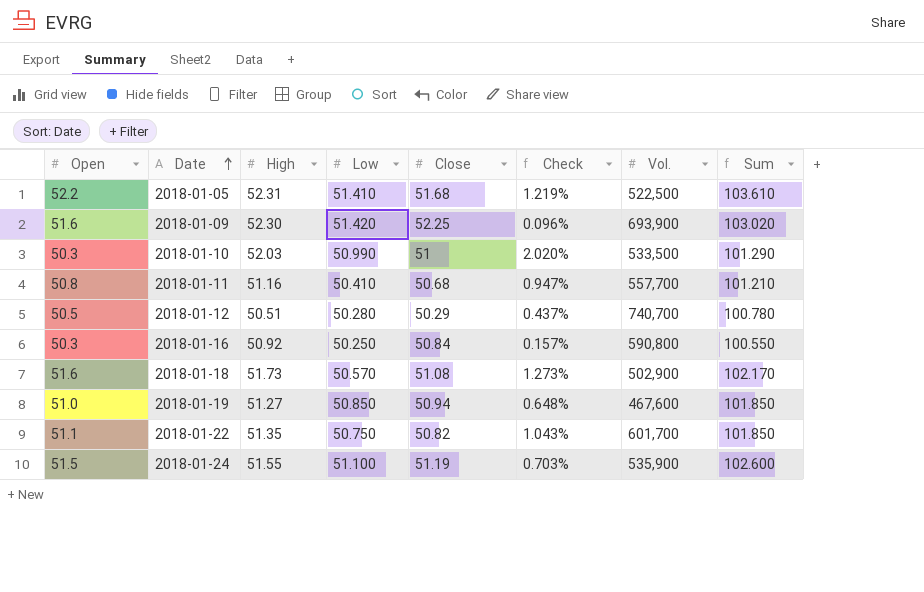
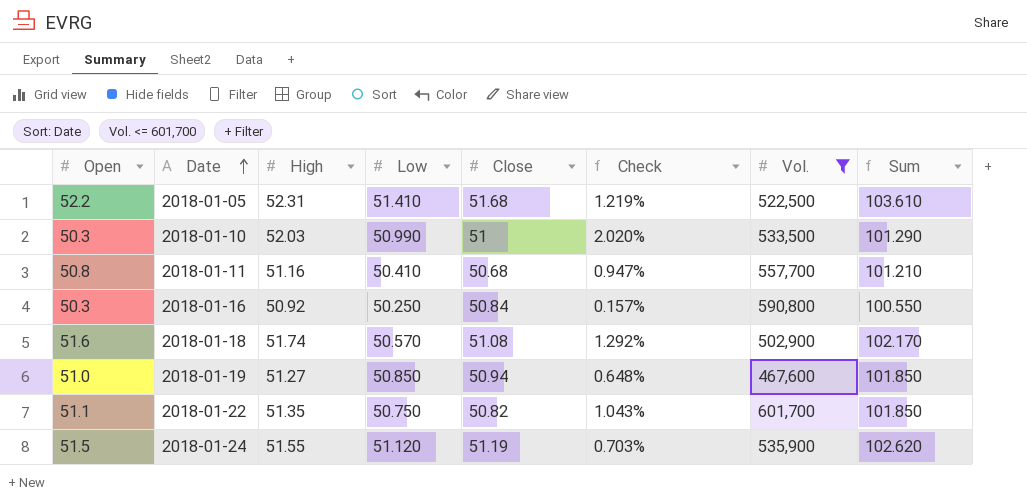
filter: none -> Vol. <= 601,700
2018-01-18 | High: 51.73 -> 51.74
2018-01-18 | Check: 1.273% -> 1.292%
2018-01-24 | Low: 51.100 -> 51.120
2018-01-24 | Sum: 102.600 -> 102.620

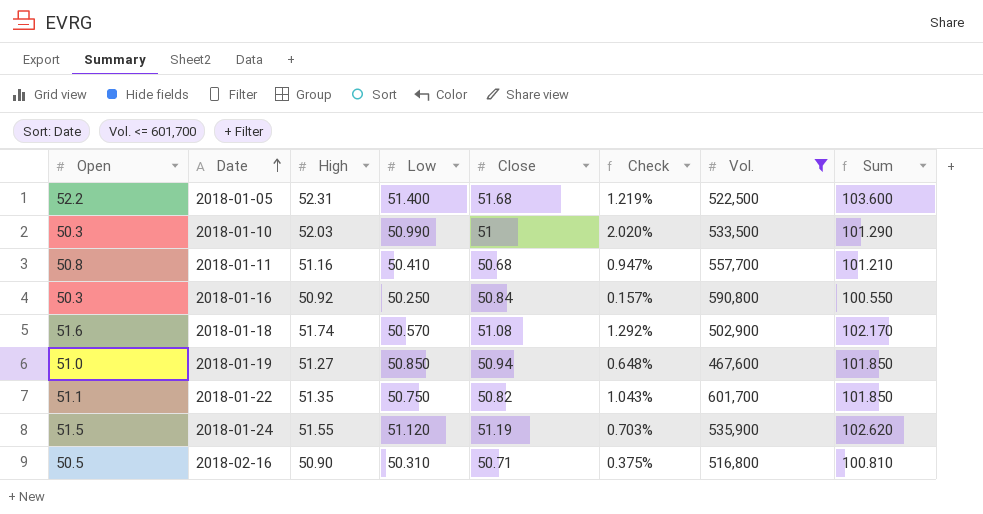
2018-01-05 | Low: 51.410 -> 51.400
2018-01-05 | Sum: 103.610 -> 103.600
row 2018-02-16: none -> 50.5 | 50.90 | 50.310 | 50.71 | 0.375% | 516,800 | 100.810

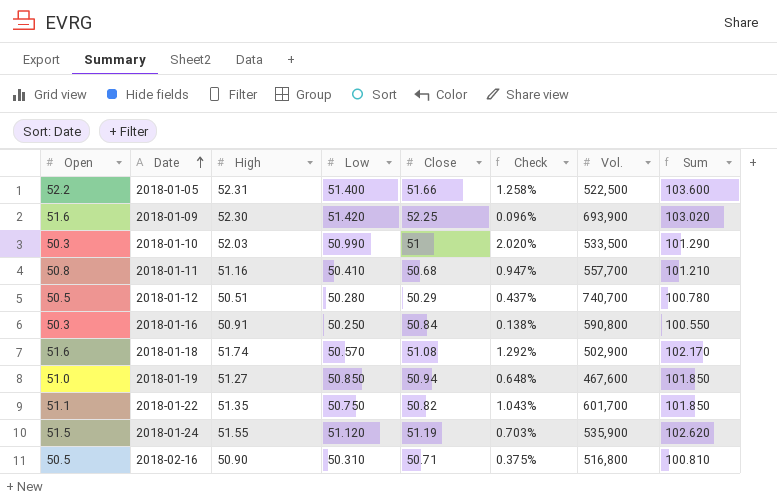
filter: Vol. <= 601,700 -> none
2018-01-05 | Close: 51.68 -> 51.66
2018-01-05 | Check: 1.219% -> 1.258%
2018-01-16 | High: 50.92 -> 50.91
2018-01-16 | Check: 0.157% -> 0.138%

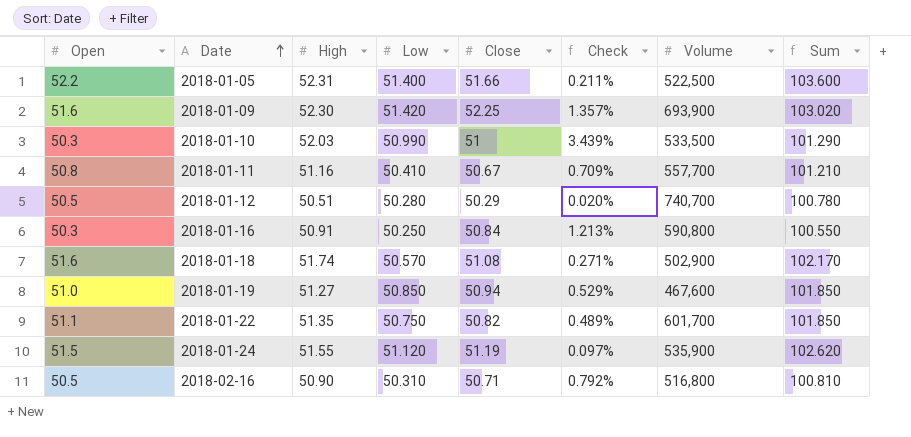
column Check | formula: ([High] - [Close]) / [Close] -> ([High] - [Open]) / [Open]
column name: Vol. -> Volume
2018-01-11 | Close: 50.68 -> 50.67

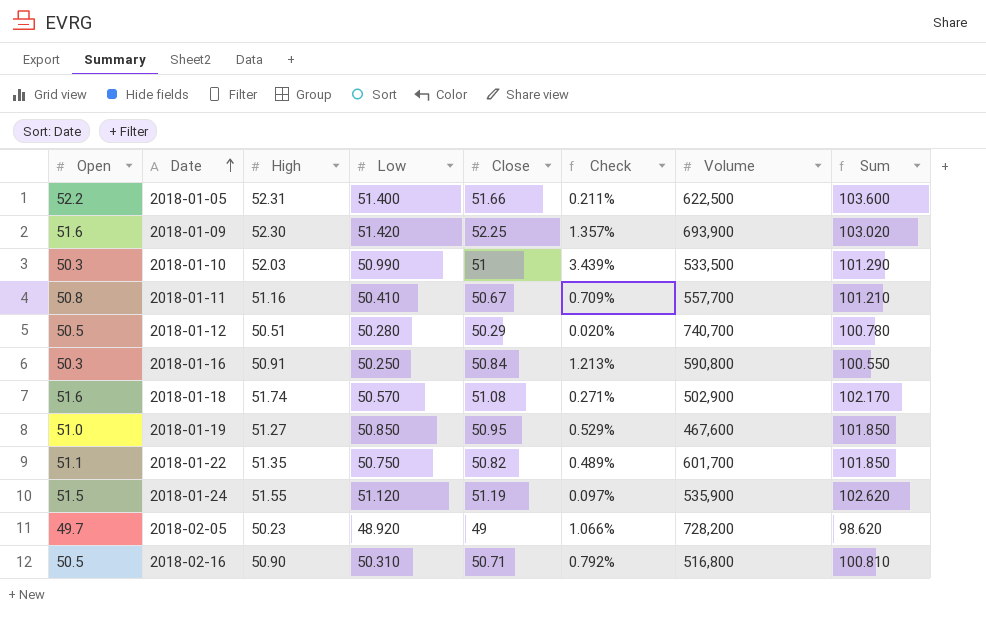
2018-01-05 | Volume: 522,500 -> 622,500
2018-01-19 | Close: 50.94 -> 50.95
row 2018-02-05: none -> 49.7 | 50.23 | 48.920 | 49 | 1.066% | 728,200 | 98.620

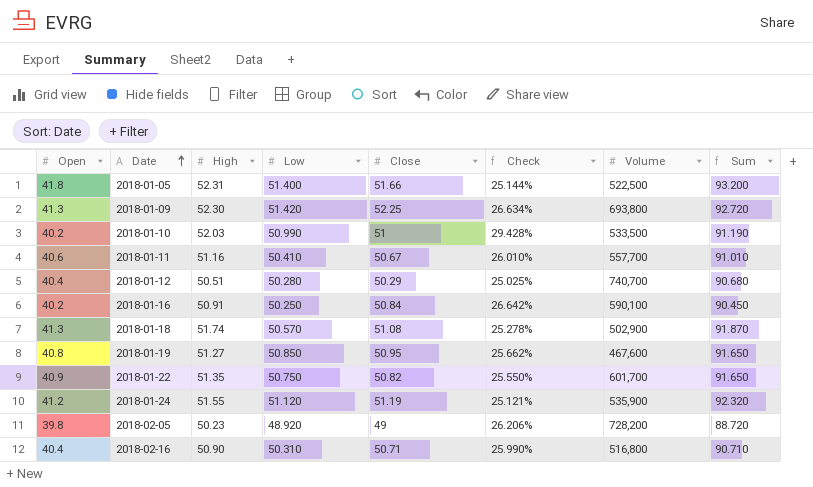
2018-01-05 | Open: 52.2 -> 41.8
2018-01-05 | Check: 0.211% -> 25.144%
2018-01-05 | Volume: 622,500 -> 522,500
2018-01-05 | Sum: 103.600 -> 93.200
2018-01-09 | Open: 51.6 -> 41.3
2018-01-09 | Check: 1.357% -> 26.634%
2018-01-09 | Volume: 693,900 -> 693,800
2018-01-09 | Sum: 103.020 -> 92.720
2018-01-10 | Open: 50.3 -> 40.2
2018-01-10 | Check: 3.439% -> 29.428%
2018-01-10 | Sum: 101.290 -> 91.190
2018-01-11 | Open: 50.8 -> 40.6
2018-01-11 | Check: 0.709% -> 26.010%
2018-01-11 | Sum: 101.210 -> 91.010
2018-01-12 | Open: 50.5 -> 40.4
2018-01-12 | Check: 0.020% -> 25.025%
2018-01-12 | Sum: 100.780 -> 90.680
2018-01-16 | Open: 50.3 -> 40.2
2018-01-16 | Check: 1.213% -> 26.642%
2018-01-16 | Volume: 590,800 -> 590,100
2018-01-16 | Sum: 100.550 -> 90.450
2018-01-18 | Open: 51.6 -> 41.3
2018-01-18 | Check: 0.271% -> 25.278%
2018-01-18 | Sum: 102.170 -> 91.870
2018-01-19 | Open: 51.0 -> 40.8
2018-01-19 | Check: 0.529% -> 25.662%
2018-01-19 | Sum: 101.850 -> 91.650
2018-01-22 | Open: 51.1 -> 40.9
2018-01-22 | Check: 0.489% -> 25.550%
2018-01-22 | Sum: 101.850 -> 91.650
2018-01-24 | Open: 51.5 -> 41.2
2018-01-24 | Check: 0.097% -> 25.121%
2018-01-24 | Sum: 102.620 -> 92.320
2018-02-05 | Open: 49.7 -> 39.8
2018-02-05 | Check: 1.066% -> 26.206%
2018-02-05 | Sum: 98.620 -> 88.720
2018-02-16 | Open: 50.5 -> 40.4
2018-02-16 | Check: 0.792% -> 25.990%
2018-02-16 | Sum: 100.810 -> 90.710

